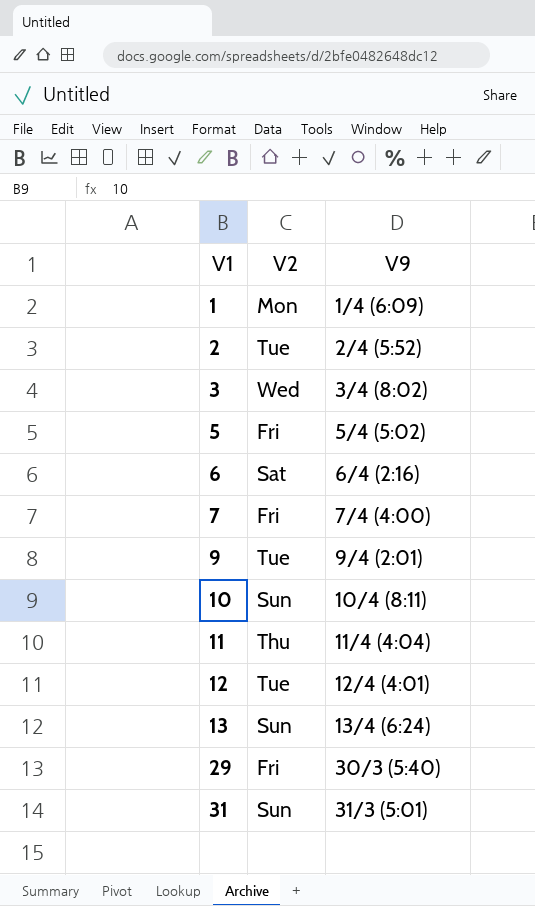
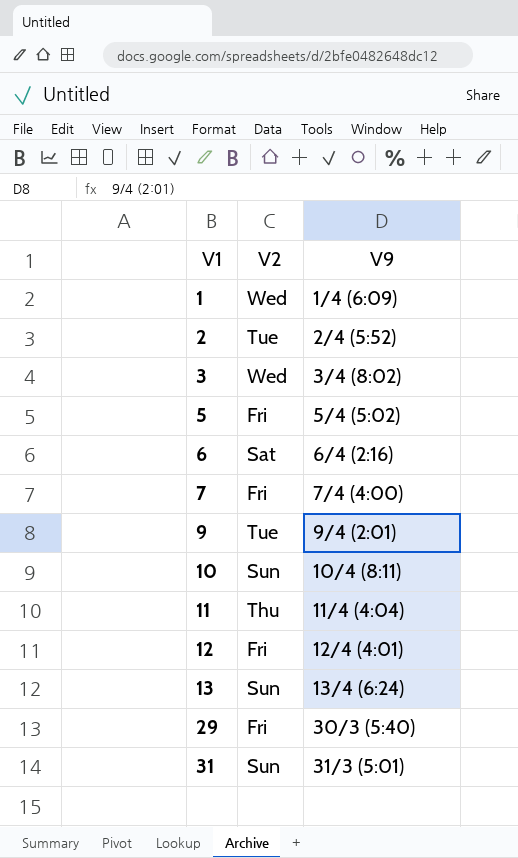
1 | V2: Mon -> Wed
12 | V2: Tue -> Fri

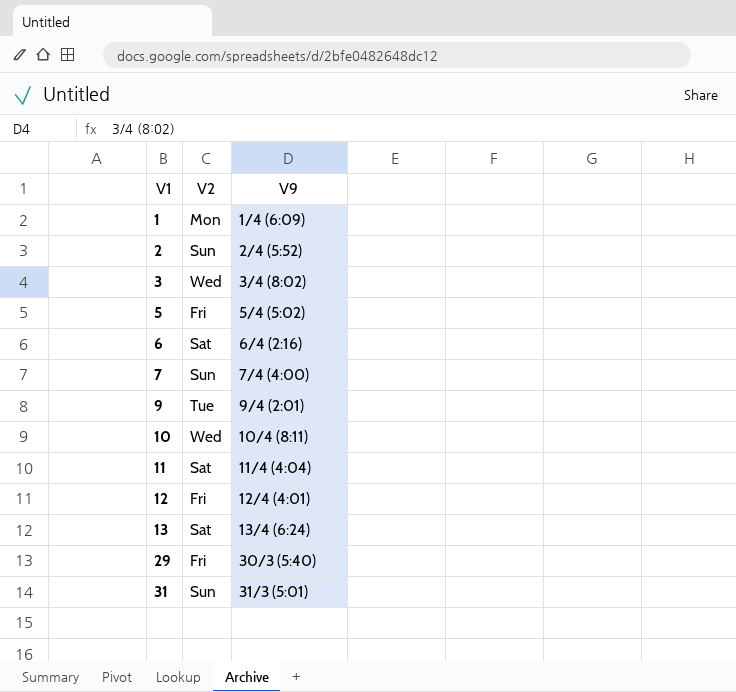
1 | V2: Wed -> Mon
2 | V2: Tue -> Sun
7 | V2: Fri -> Sun
10 | V2: Sun -> Wed
11 | V2: Thu -> Sat
13 | V2: Sun -> Sat

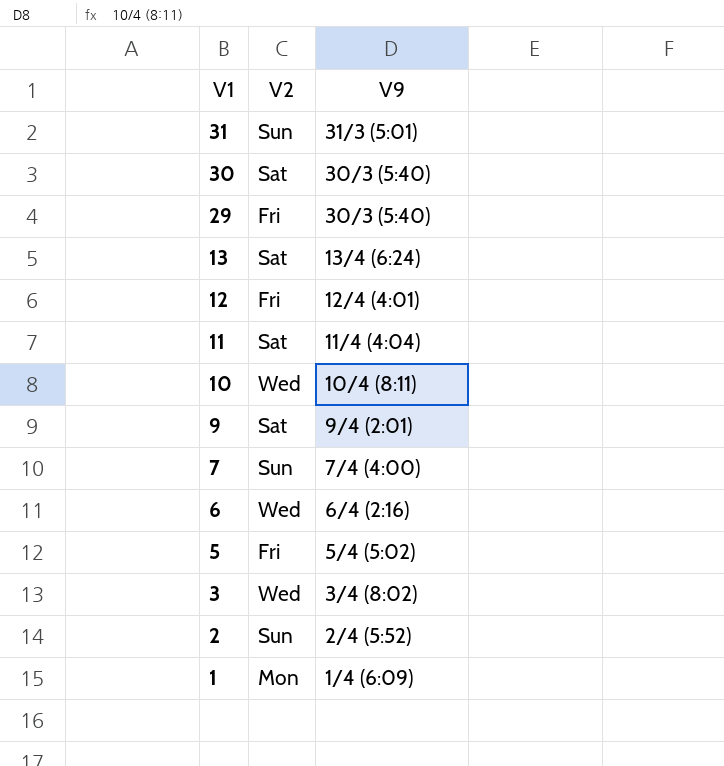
row order: V1 ascending -> V1 descending
row 30: none -> Sat | 30/3 (5:40)
9 | V2: Tue -> Sat
6 | V2: Sat -> Wed

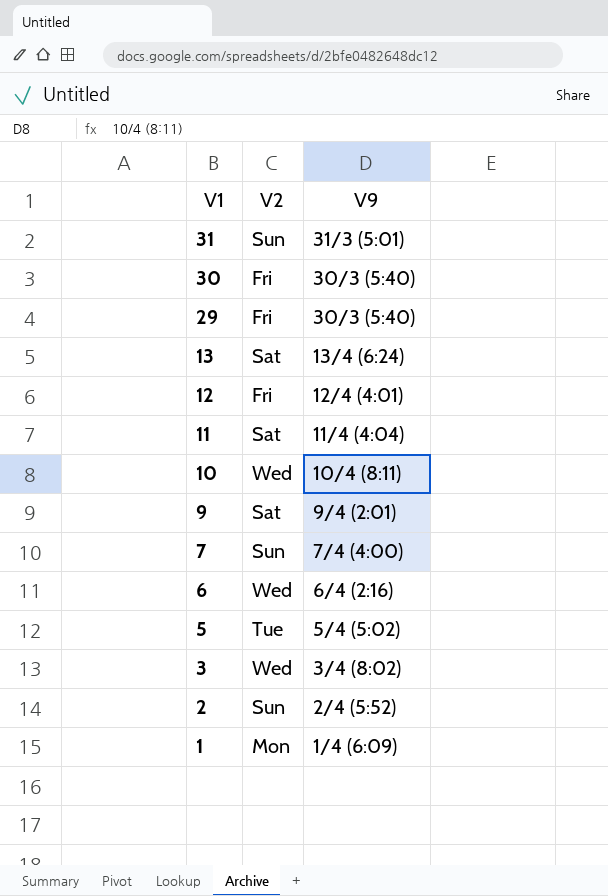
30 | V2: Sat -> Fri
5 | V2: Fri -> Tue

